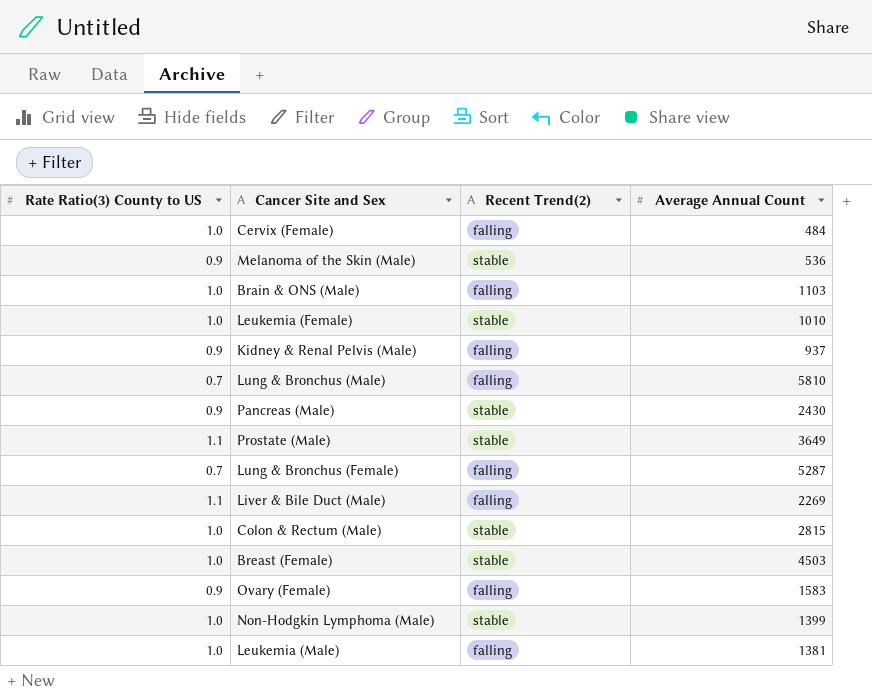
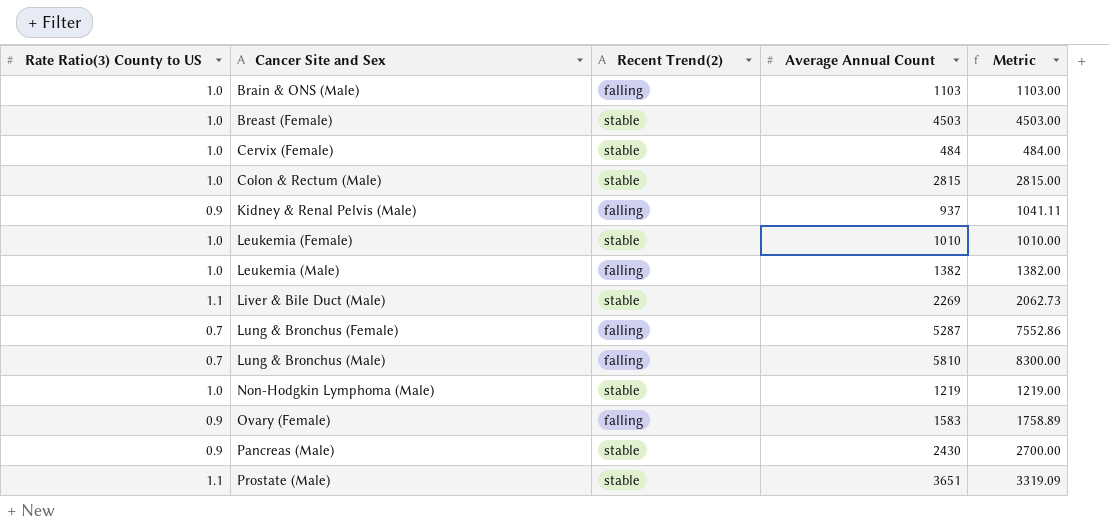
row order: none -> Cancer Site and Sex ascending
column Metric | formula: none -> [Average Annual Count] / [Rate Ratio(3) County to US]
row Melanoma of the Skin (Male): 0.9 | stable | 536 -> none
Cervix (Female) | Recent Trend(2): falling -> stable
Leukemia (Male) | Average Annual Count: 1381 -> 1382
Liver & Bile Duct (Male) | Recent Trend(2): falling -> stable
Non-Hodgkin Lymphoma (Male) | Average Annual Count: 1399 -> 1219
Prostate (Male) | Average Annual Count: 3649 -> 3651

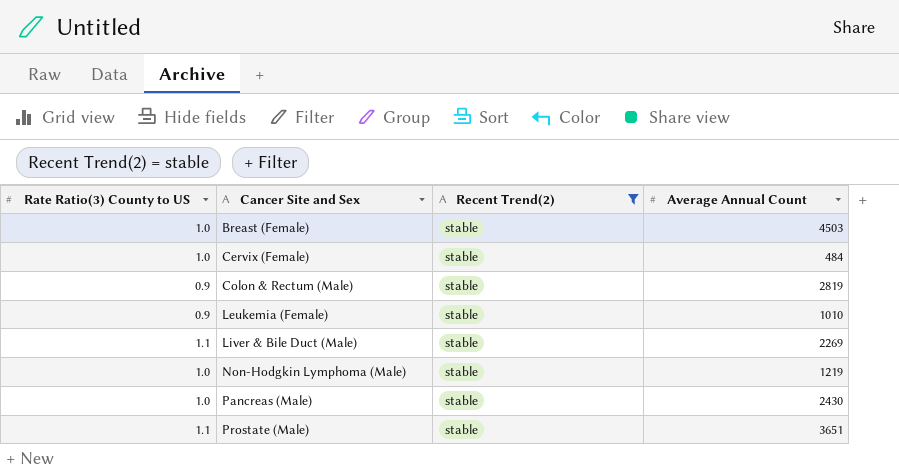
filter: none -> Recent Trend(2) = stable
column Metric | formula: [Average Annual Count] / [Rate Ratio(3) County to US] -> none
Colon & Rectum (Male) | Rate Ratio(3) County to US: 1.0 -> 0.9
Colon & Rectum (Male) | Average Annual Count: 2815 -> 2819
Leukemia (Female) | Rate Ratio(3) County to US: 1.0 -> 0.9
Pancreas (Male) | Rate Ratio(3) County to US: 0.9 -> 1.0

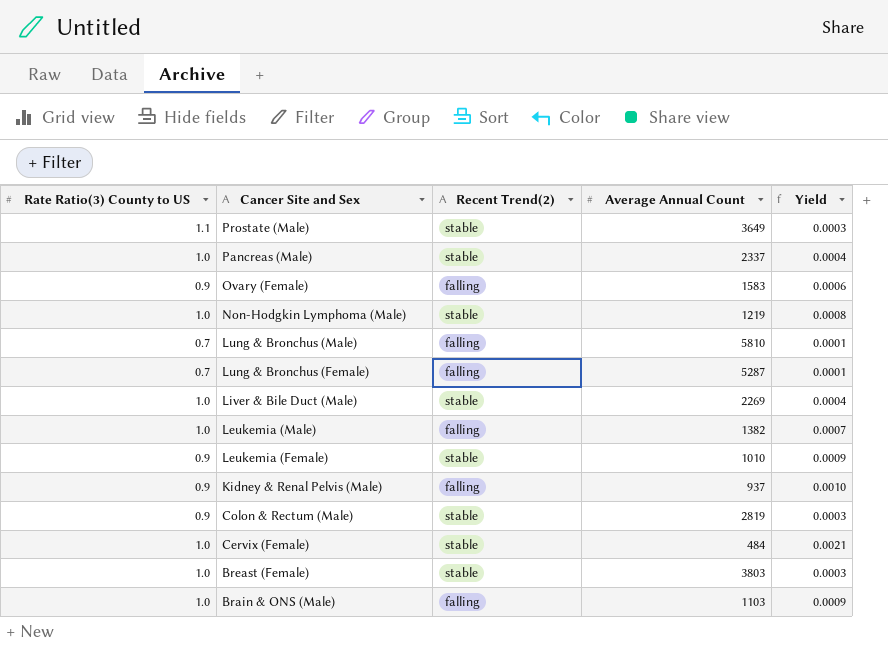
filter: Recent Trend(2) = stable -> none
row order: Cancer Site and Sex ascending -> Cancer Site and Sex descending
column Yield | formula: none -> [Rate Ratio(3) County to US] / [Average Annual Count]
Prostate (Male) | Average Annual Count: 3651 -> 3649
Pancreas (Male) | Average Annual Count: 2430 -> 2337
Liver & Bile Duct (Male) | Rate Ratio(3) County to US: 1.1 -> 1.0
Breast (Female) | Average Annual Count: 4503 -> 3803

